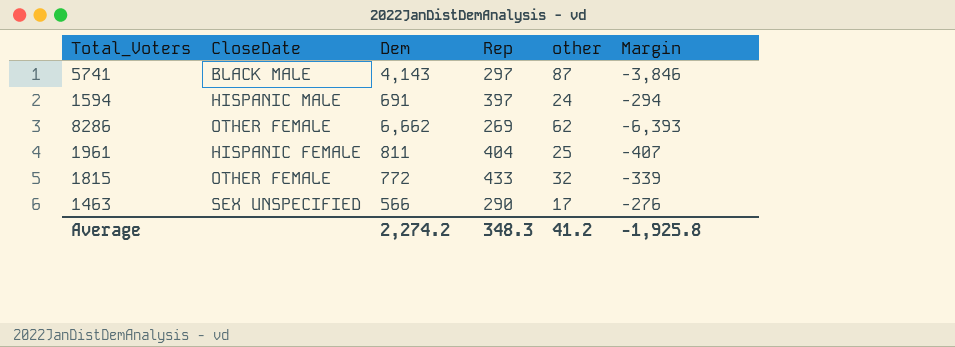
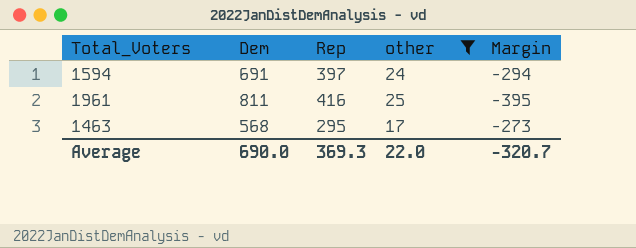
filter: none -> other <= 25
column CloseDate | position: 2 -> none
1961 | Rep: 404 -> 416
1961 | Margin: -407 -> -395
1463 | Dem: 566 -> 568
1463 | Rep: 290 -> 295
1463 | Margin: -276 -> -273
Average | Dem: 2,274.2 -> 690.0
Average | Rep: 348.3 -> 369.3
Average | other: 41.2 -> 22.0
Average | Margin: -1,925.8 -> -320.7

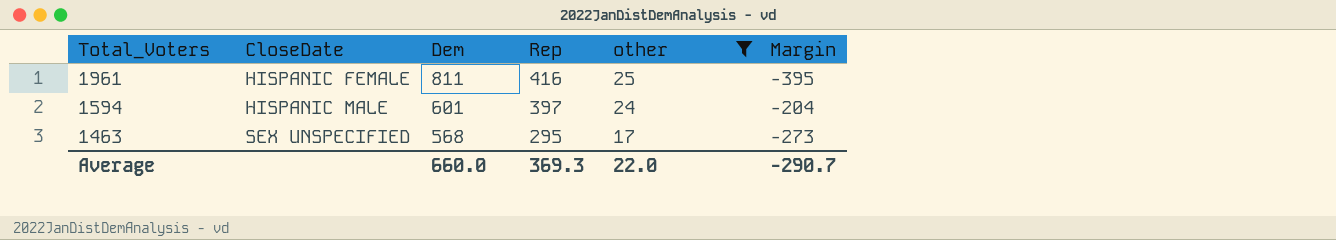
row order: none -> Total_Voters descending
column CloseDate | position: none -> 2
1594 | Dem: 691 -> 601
1594 | Margin: -294 -> -204
Average | Dem: 690.0 -> 660.0
Average | Margin: -320.7 -> -290.7

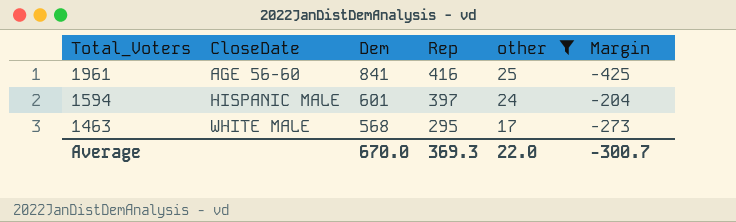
1961 | CloseDate: HISPANIC FEMALE -> AGE 56-60
1961 | Dem: 811 -> 841
1961 | Margin: -395 -> -425
1463 | CloseDate: SEX UNSPECIFIED -> WHITE MALE
Average | Dem: 660.0 -> 670.0
Average | Margin: -290.7 -> -300.7

